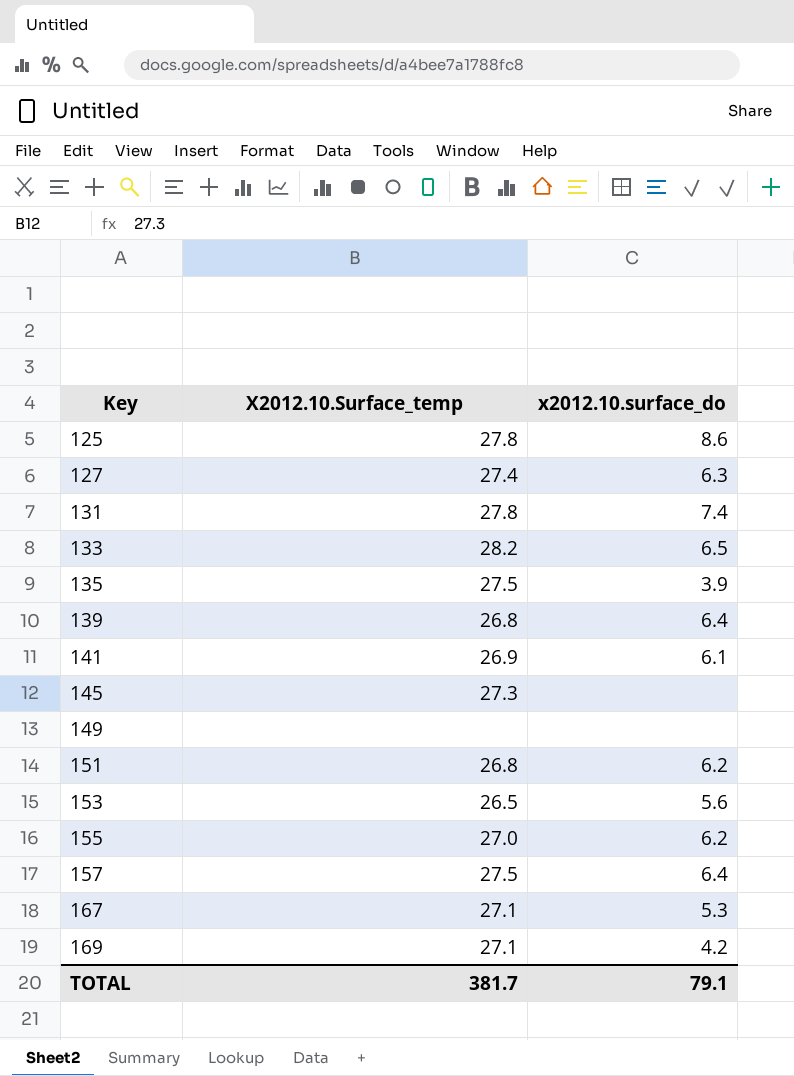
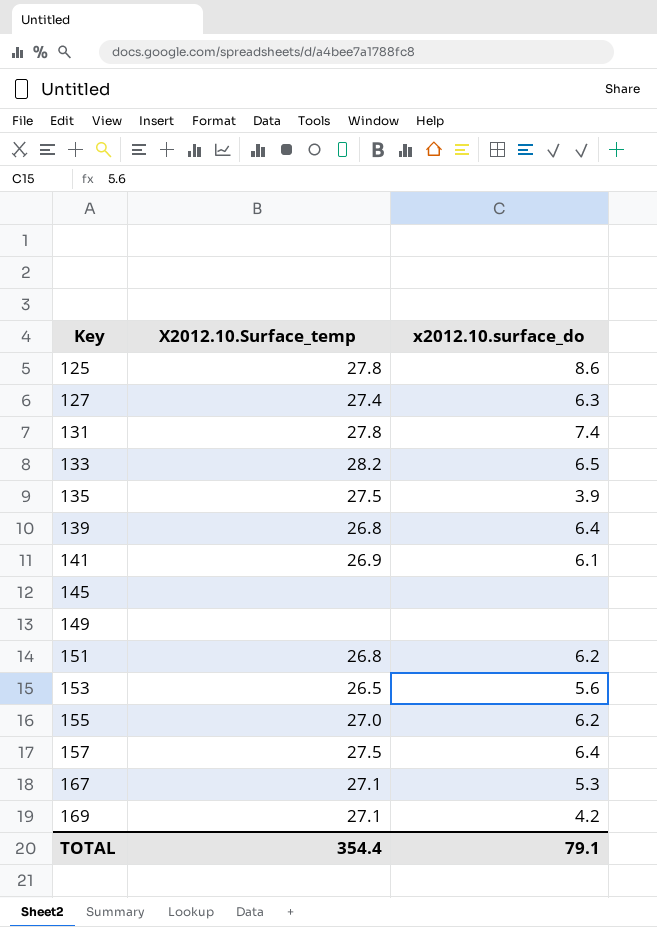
145 | X2012.10.Surface_temp: 27.3 -> none
TOTAL | X2012.10.Surface_temp: 381.7 -> 354.4

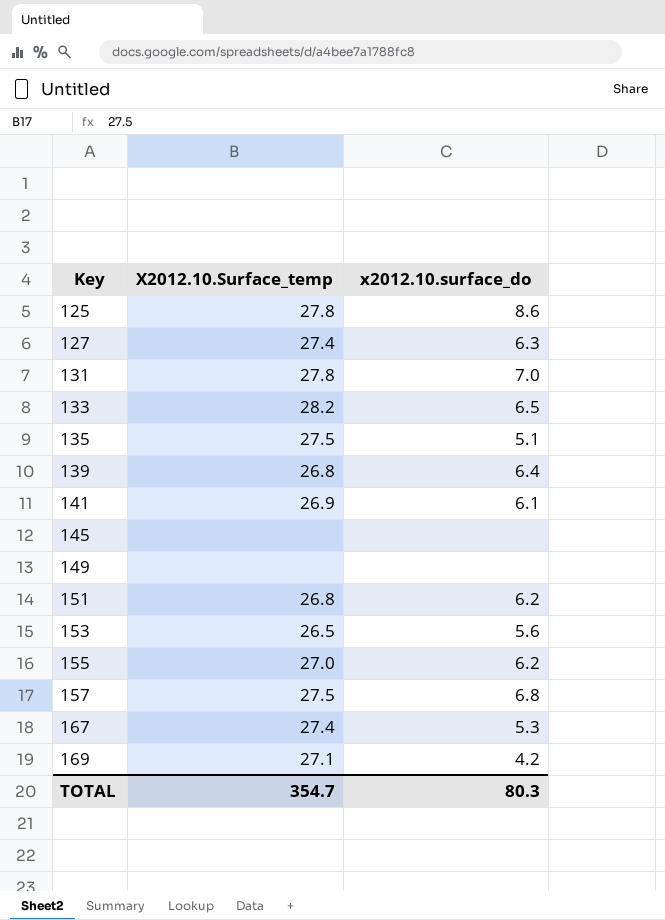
131 | x2012.10.surface_do: 7.4 -> 7.0
135 | x2012.10.surface_do: 3.9 -> 5.1
157 | x2012.10.surface_do: 6.4 -> 6.8
167 | X2012.10.Surface_temp: 27.1 -> 27.4
TOTAL | X2012.10.Surface_temp: 354.4 -> 354.7
TOTAL | x2012.10.surface_do: 79.1 -> 80.3

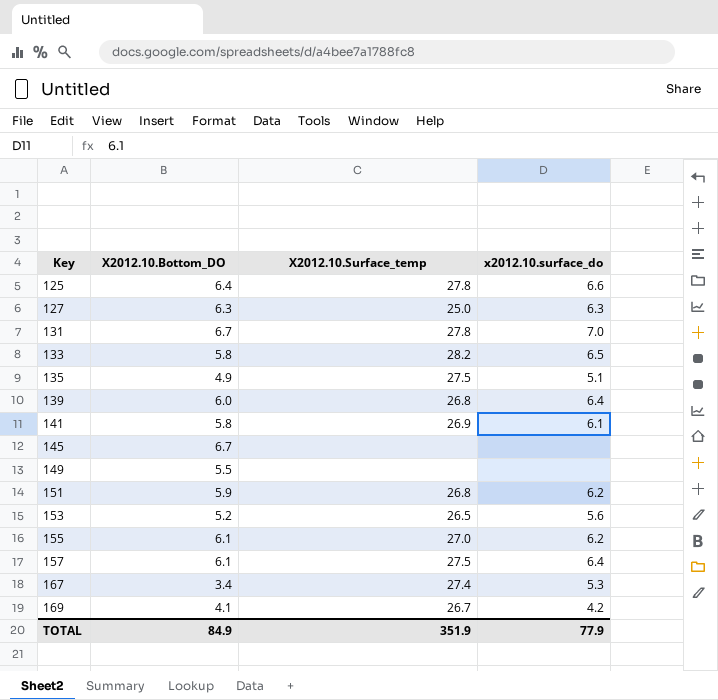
column X2012.10.Bottom_DO | position: none -> 2
125 | x2012.10.surface_do: 8.6 -> 6.6
127 | X2012.10.Surface_temp: 27.4 -> 25.0
157 | x2012.10.surface_do: 6.8 -> 6.4
169 | X2012.10.Surface_temp: 27.1 -> 26.7
TOTAL | X2012.10.Surface_temp: 354.7 -> 351.9
TOTAL | x2012.10.surface_do: 80.3 -> 77.9

